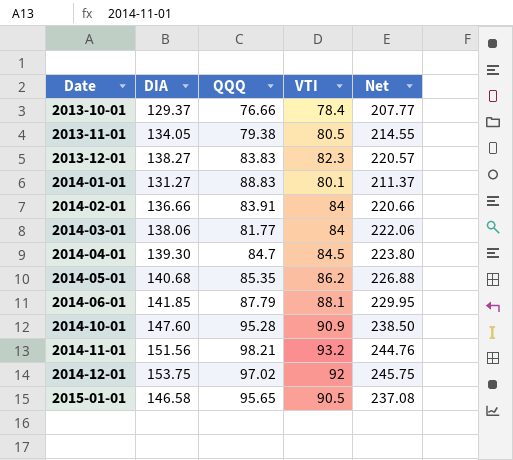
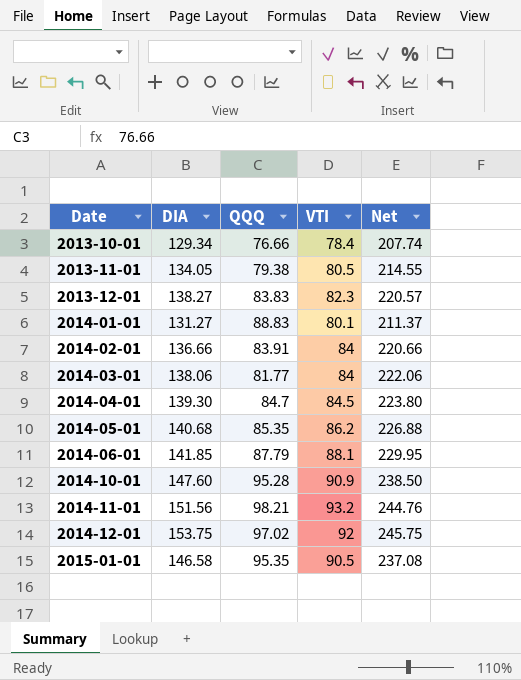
2013-10-01 | DIA: 129.37 -> 129.34
2013-10-01 | Net: 207.77 -> 207.74
2015-01-01 | QQQ: 95.65 -> 95.35

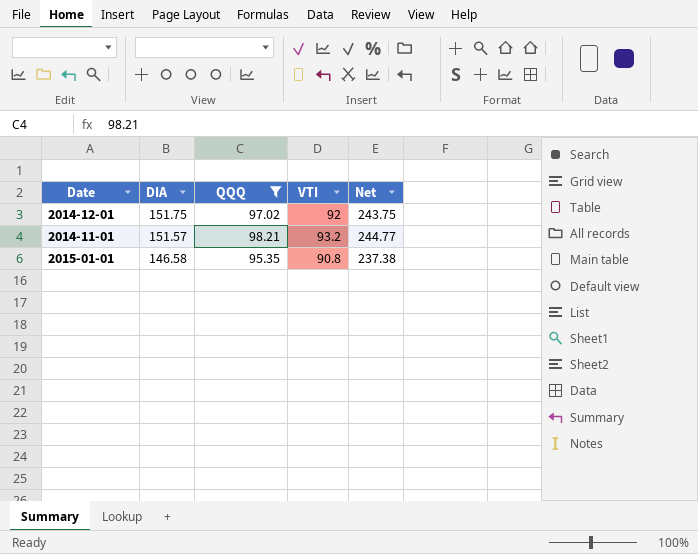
filter: none -> QQQ >= 95.35
row order: Date ascending -> DIA descending
2014-12-01 | DIA: 153.75 -> 151.75
2014-12-01 | Net: 245.75 -> 243.75
2014-11-01 | DIA: 151.56 -> 151.57
2014-11-01 | Net: 244.76 -> 244.77
2015-01-01 | VTI: 90.5 -> 90.8
2015-01-01 | Net: 237.08 -> 237.38

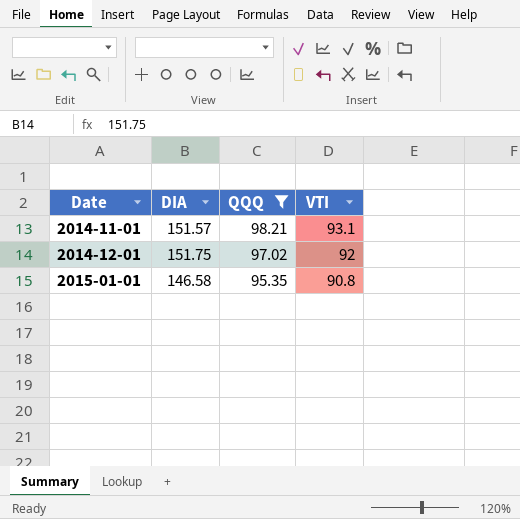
row order: DIA descending -> Date ascending
column Net | formula: [DIA] + [VTI] -> none
2014-11-01 | VTI: 93.2 -> 93.1

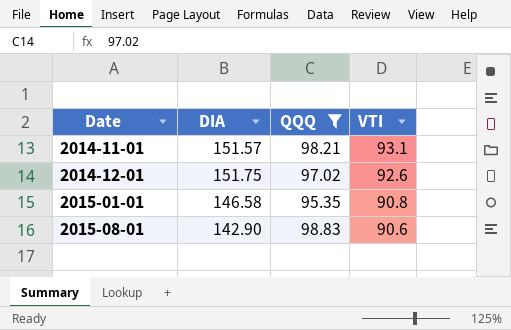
2014-12-01 | VTI: 92 -> 92.6
row 2015-08-01: none -> 142.90 | 98.83 | 90.6

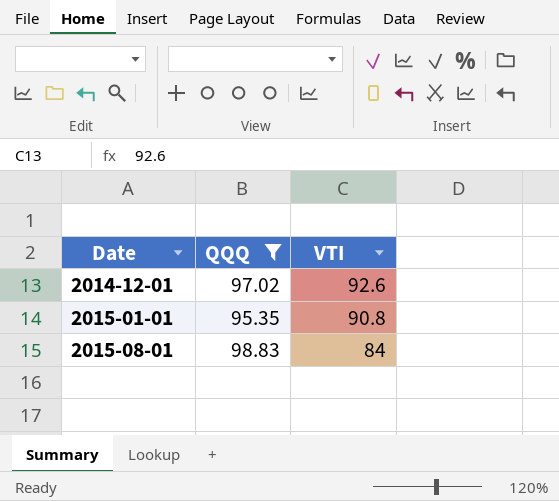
column DIA | position: 2 -> none
row 2014-11-01: 151.57 | 98.21 | 93.1 -> none
2015-08-01 | VTI: 90.6 -> 84

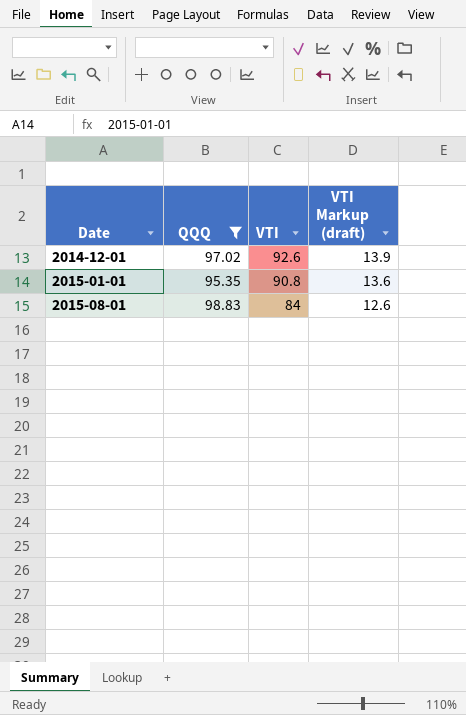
column VTI Markup (draft) | formula: none -> [VTI] * 0.15

